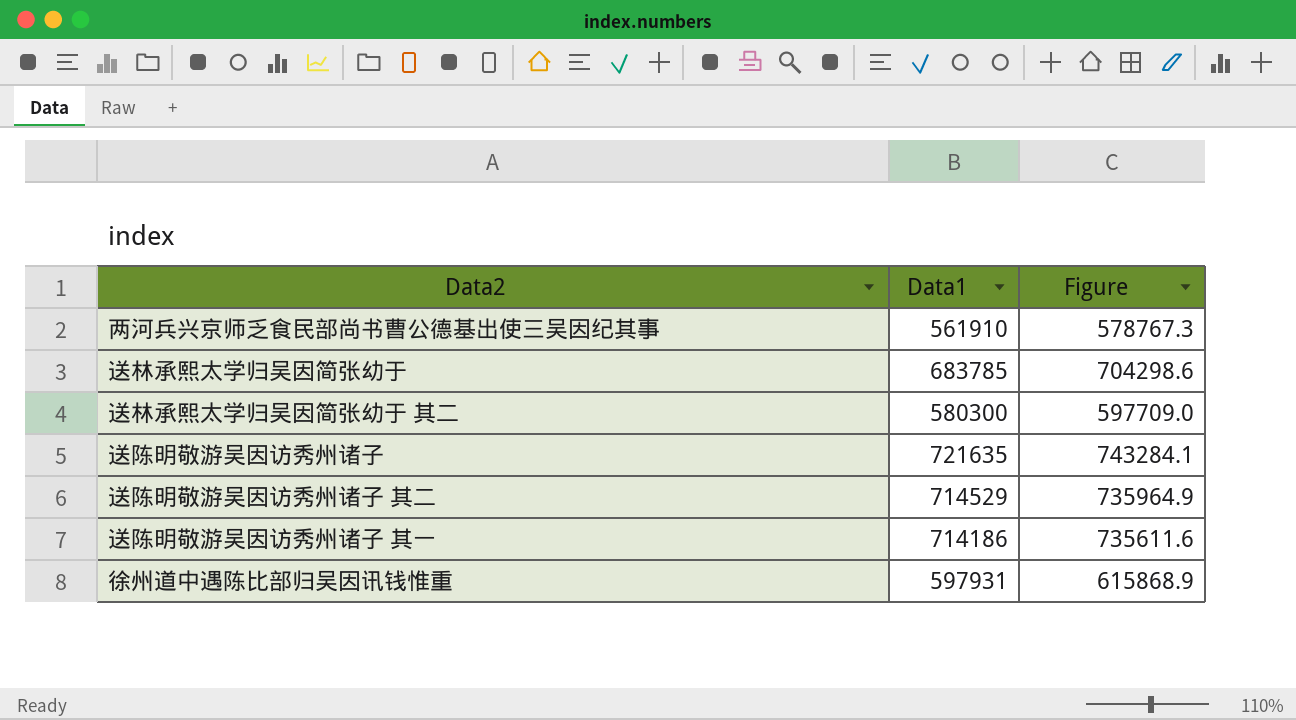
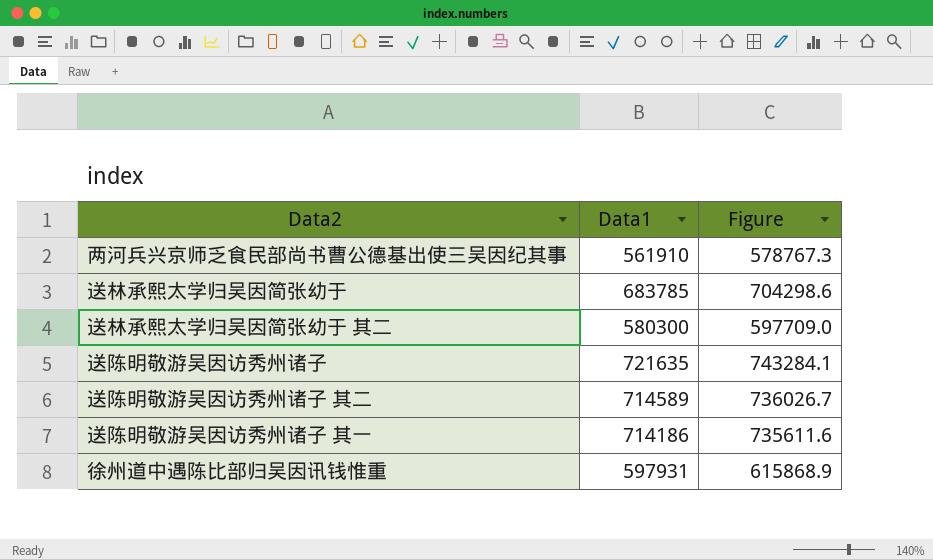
送陈明敬游吴因访秀州诸子 其二 | Data1: 714529 -> 714589
送陈明敬游吴因访秀州诸子 其二 | Figure: 735964.9 -> 736026.7

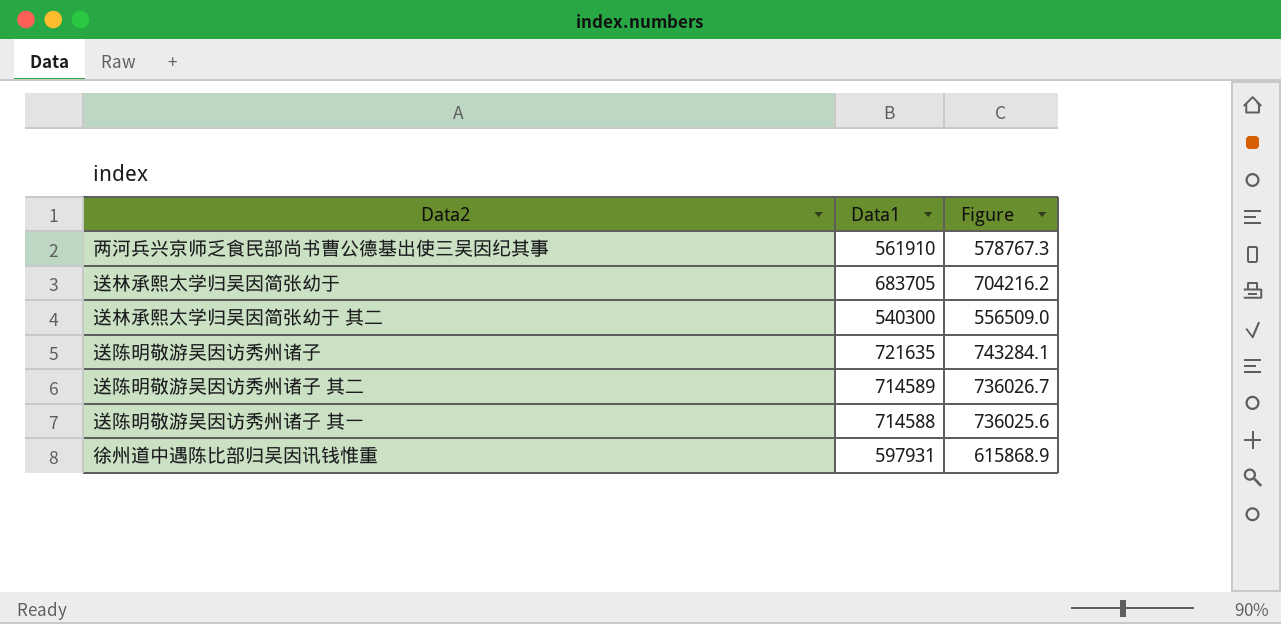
送林承熙太学归吴因简张幼于 | Data1: 683785 -> 683705
送林承熙太学归吴因简张幼于 | Figure: 704298.6 -> 704216.2
送林承熙太学归吴因简张幼于 其二 | Data1: 580300 -> 540300
送林承熙太学归吴因简张幼于 其二 | Figure: 597709.0 -> 556509.0
送陈明敬游吴因访秀州诸子 其一 | Data1: 714186 -> 714588
送陈明敬游吴因访秀州诸子 其一 | Figure: 735611.6 -> 736025.6

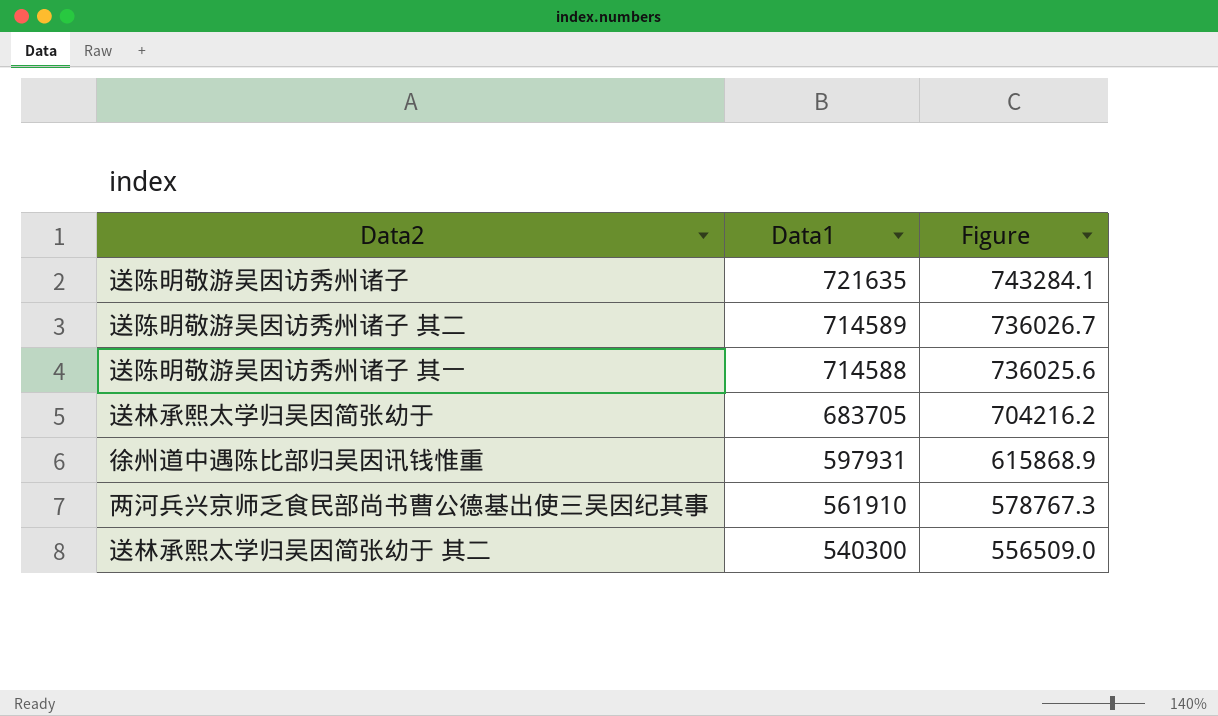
row order: none -> Data1 descending

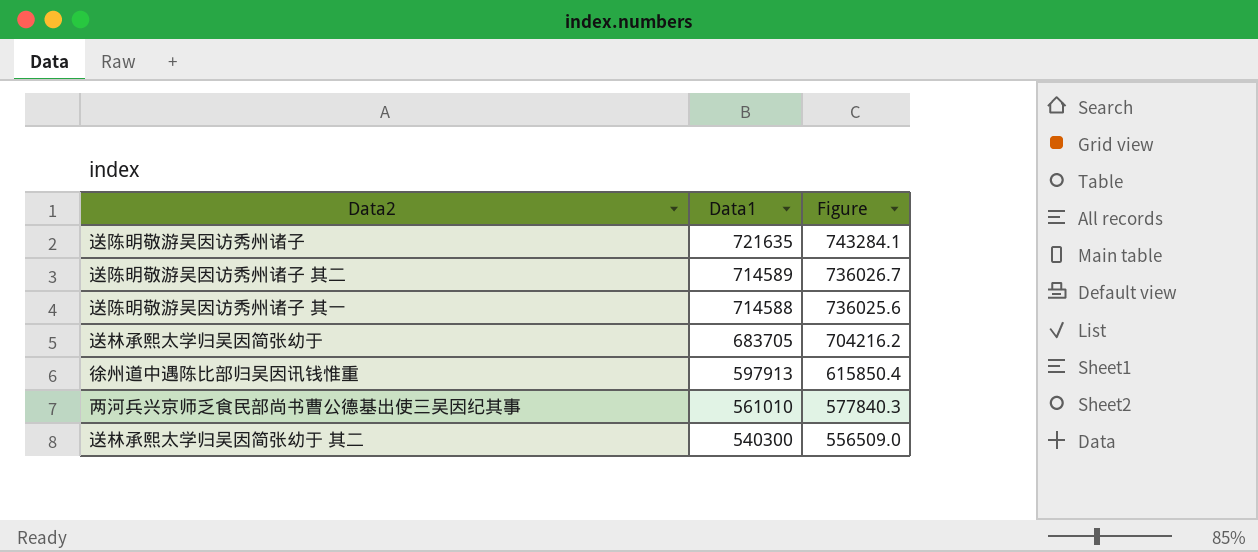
徐州道中遇陈比部归吴因讯钱惟重 | Data1: 597931 -> 597913
徐州道中遇陈比部归吴因讯钱惟重 | Figure: 615868.9 -> 615850.4
两河兵兴京师乏食民部尚书曹公德基出使三吴因纪其事 | Data1: 561910 -> 561010
两河兵兴京师乏食民部尚书曹公德基出使三吴因纪其事 | Figure: 578767.3 -> 577840.3

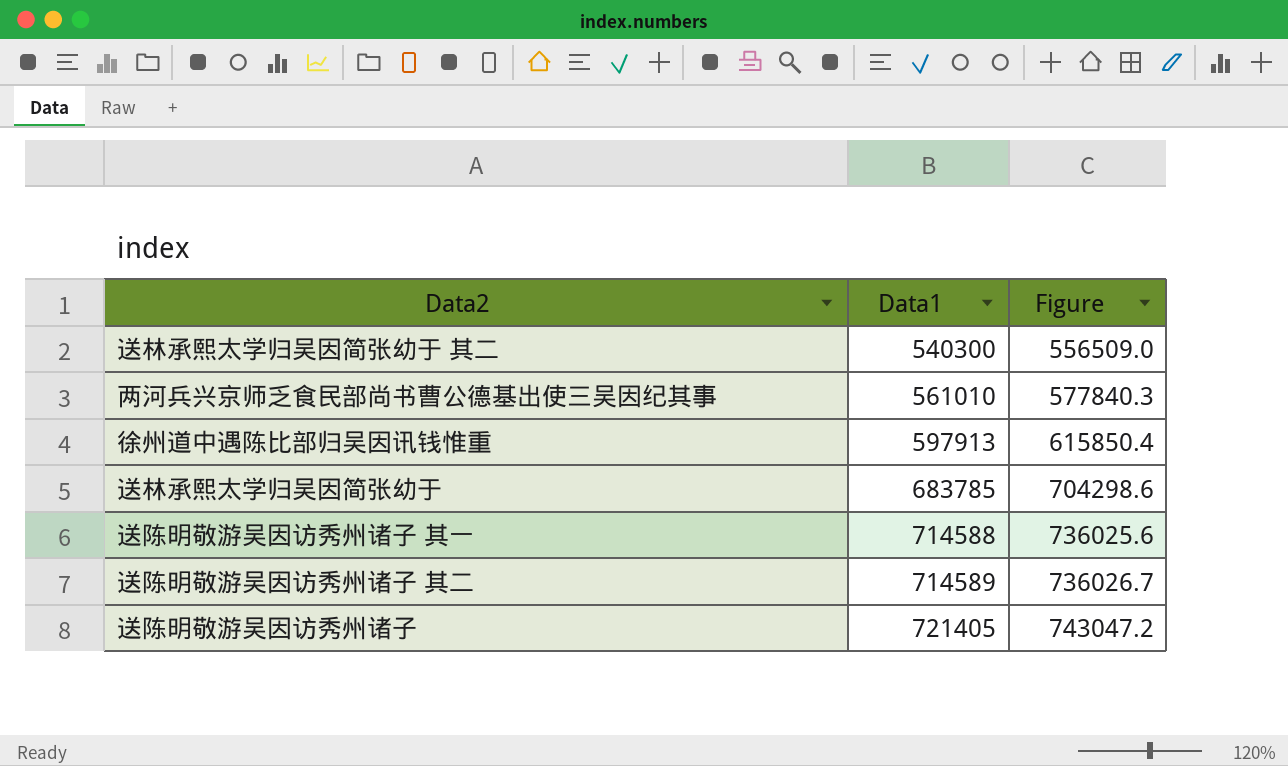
row order: Data1 descending -> Data1 ascending
送林承熙太学归吴因简张幼于 | Data1: 683705 -> 683785
送林承熙太学归吴因简张幼于 | Figure: 704216.2 -> 704298.6
送陈明敬游吴因访秀州诸子 | Data1: 721635 -> 721405
送陈明敬游吴因访秀州诸子 | Figure: 743284.1 -> 743047.2

